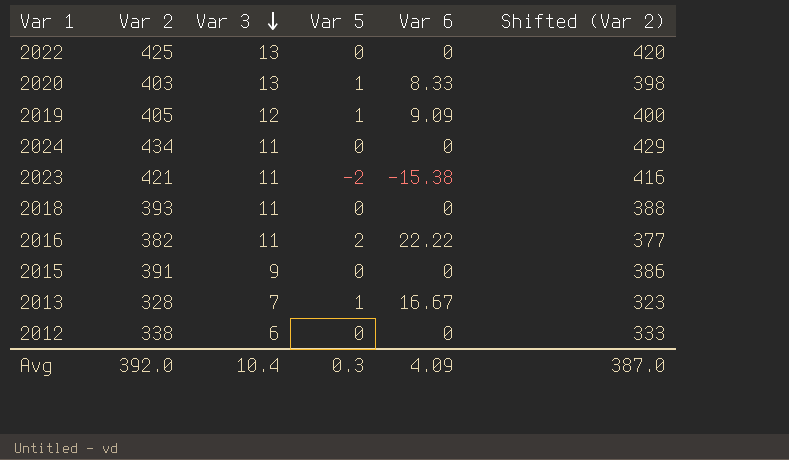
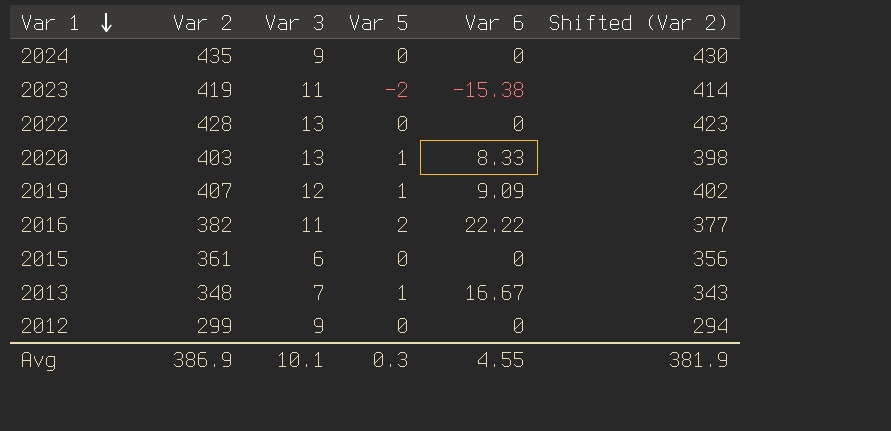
row order: Var 3 descending -> Var 1 descending
row 2018: 393 | 11 | 0 | 0 | 388 -> none
2024 | Var 2: 434 -> 435
2024 | Var 3: 11 -> 9
2024 | Shifted (Var 2): 429 -> 430
2023 | Var 2: 421 -> 419
2023 | Shifted (Var 2): 416 -> 414
2022 | Var 2: 425 -> 428
2022 | Shifted (Var 2): 420 -> 423
2019 | Var 2: 405 -> 407
2019 | Shifted (Var 2): 400 -> 402
2015 | Var 2: 391 -> 361
2015 | Var 3: 9 -> 6
2015 | Shifted (Var 2): 386 -> 356
2013 | Var 2: 328 -> 348
2013 | Shifted (Var 2): 323 -> 343
2012 | Var 2: 338 -> 299
2012 | Var 3: 6 -> 9
2012 | Shifted (Var 2): 333 -> 294
Avg | Var 2: 392.0 -> 386.9
Avg | Var 3: 10.4 -> 10.1
Avg | Var 6: 4.09 -> 4.55
Avg | Shifted (Var 2): 387.0 -> 381.9

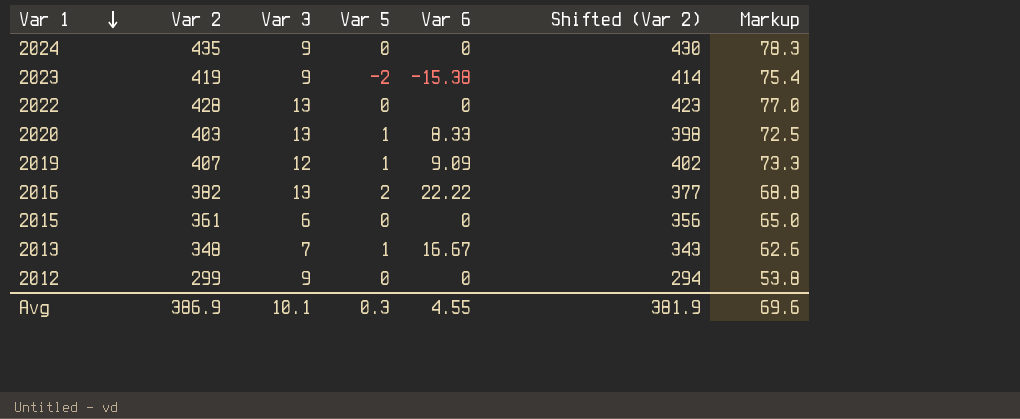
column Markup | formula: none -> [Var 2] * 0.18
2023 | Var 3: 11 -> 9
2016 | Var 3: 11 -> 13

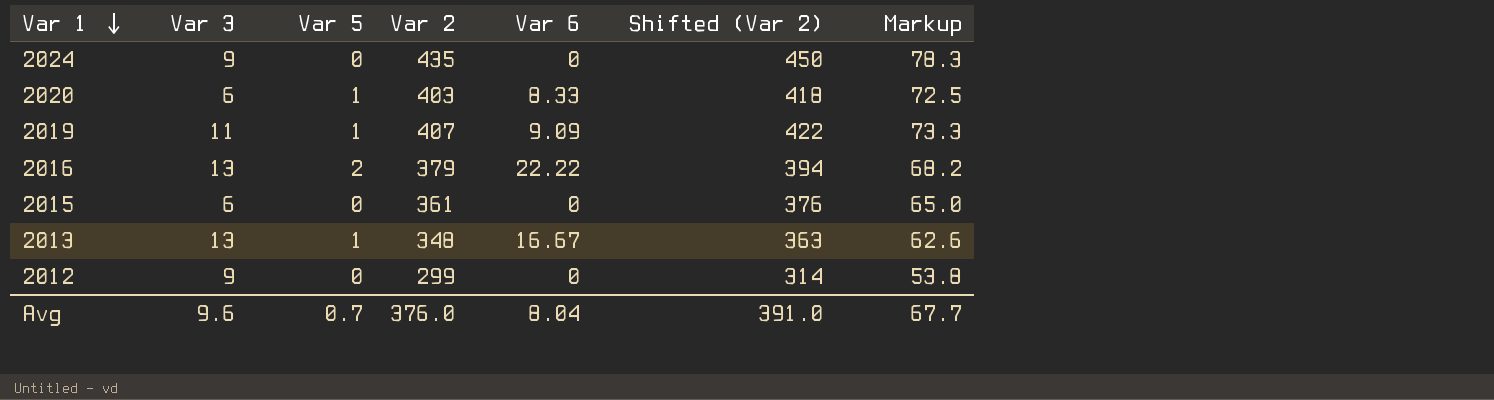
column Var 2 | position: 2 -> 4
column Shifted (Var 2) | formula: [Var 2] - 5 -> [Var 2] + 15
row 2023: 419 | 9 | -2 | -15.38 | 414 | 75.4 -> none
row 2022: 428 | 13 | 0 | 0 | 423 | 77.0 -> none
2020 | Var 3: 13 -> 6
2019 | Var 3: 12 -> 11
2016 | Var 2: 382 -> 379
2016 | Markup: 68.8 -> 68.2
2013 | Var 3: 7 -> 13
Avg | Var 3: 10.1 -> 9.6
Avg | Var 5: 0.3 -> 0.7
Avg | Var 2: 386.9 -> 376.0
Avg | Var 6: 4.55 -> 8.04
Avg | Shifted (Var 2): 381.9 -> 391.0
Avg | Markup: 69.6 -> 67.7

